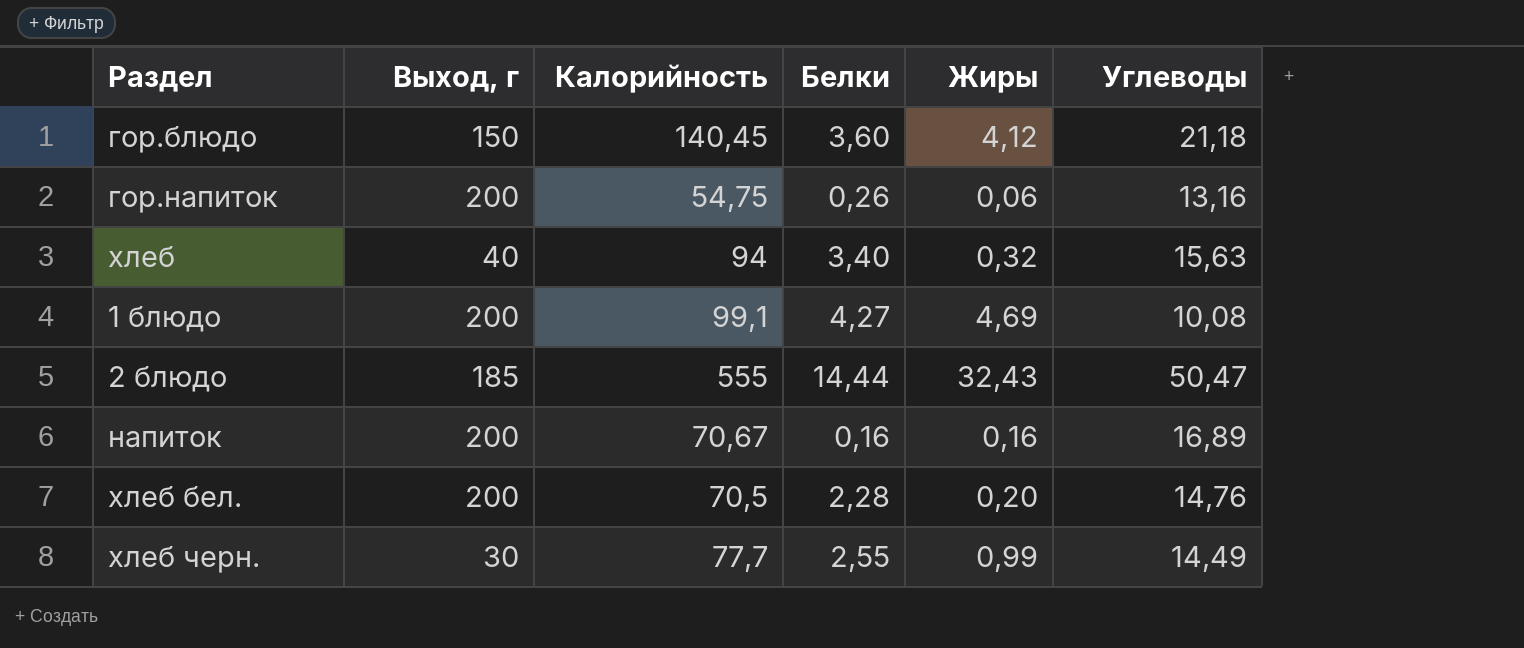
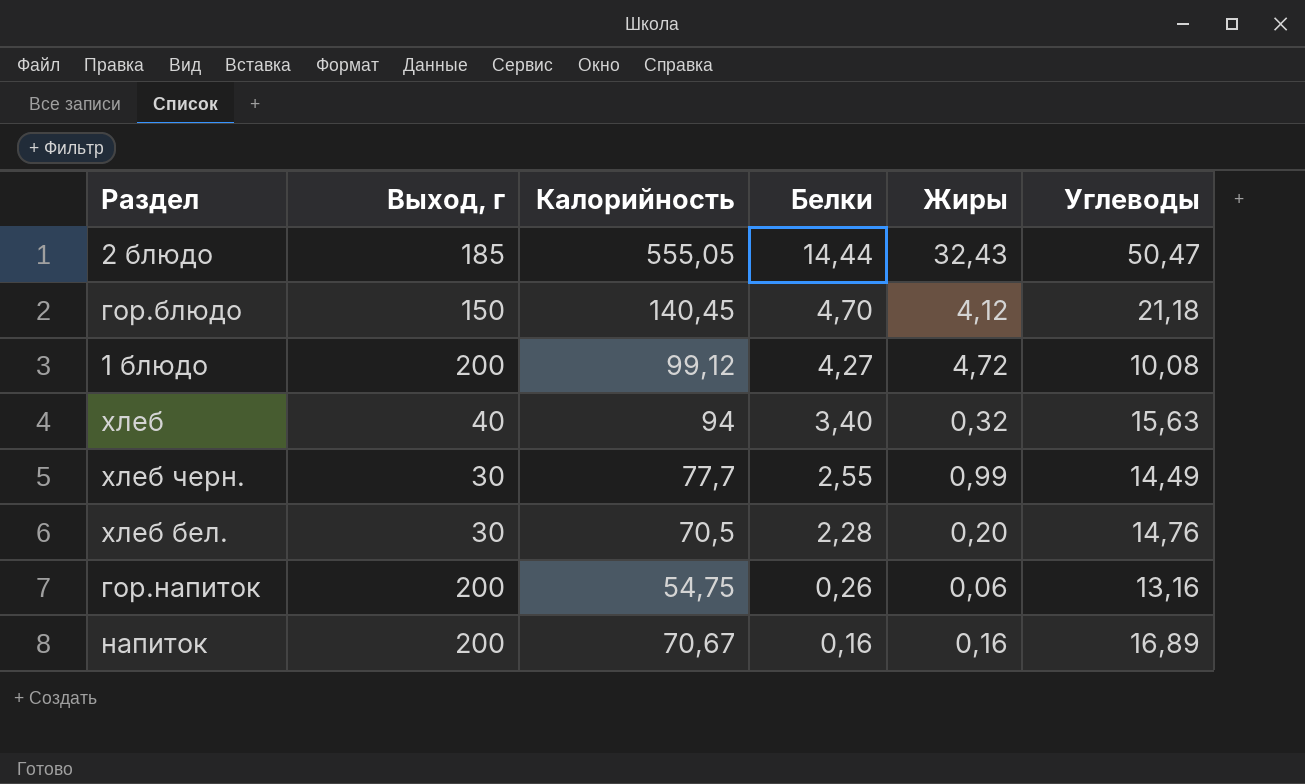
row order: none -> Белки descending
2 блюдо | Калорийность: 555 -> 555,05
гор.блюдо | Белки: 3,60 -> 4,70
1 блюдо | Калорийность: 99,1 -> 99,12
1 блюдо | Жиры: 4,69 -> 4,72
хлеб бел. | Выход, г: 200 -> 30

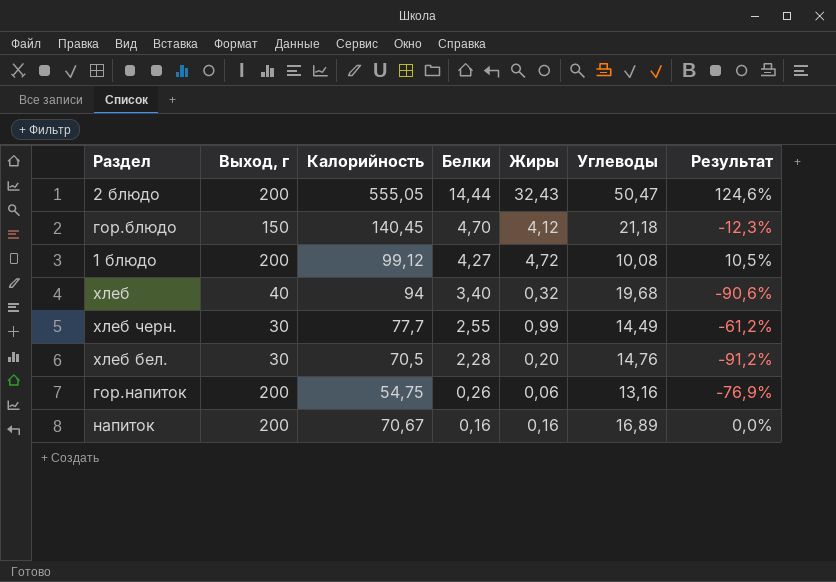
column Результат | formula: none -> ([Жиры] - [Белки]) / [Белки]
2 блюдо | Выход, г: 185 -> 200
хлеб | Углеводы: 15,63 -> 19,68

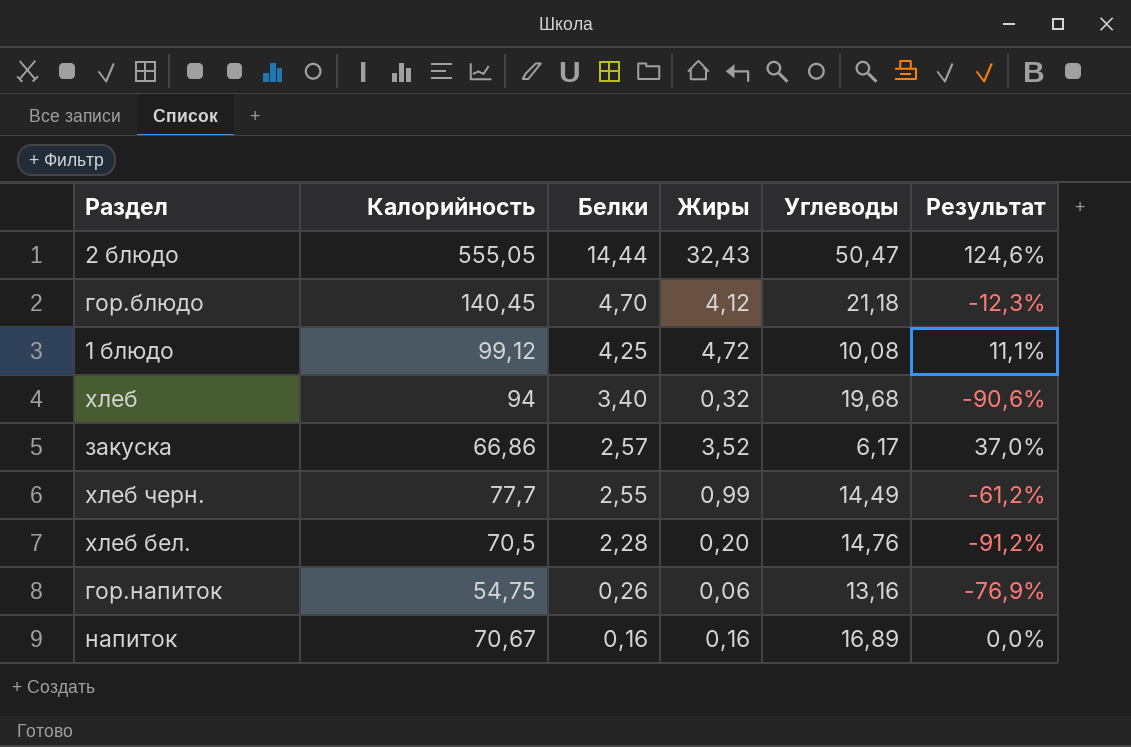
column Выход, г | position: 2 -> none
1 блюдо | Белки: 4,27 -> 4,25
1 блюдо | Результат: 10,5% -> 11,1%
row закуска: none -> 66,86 | 2,57 | 3,52 | 6,17 | 37,0%

